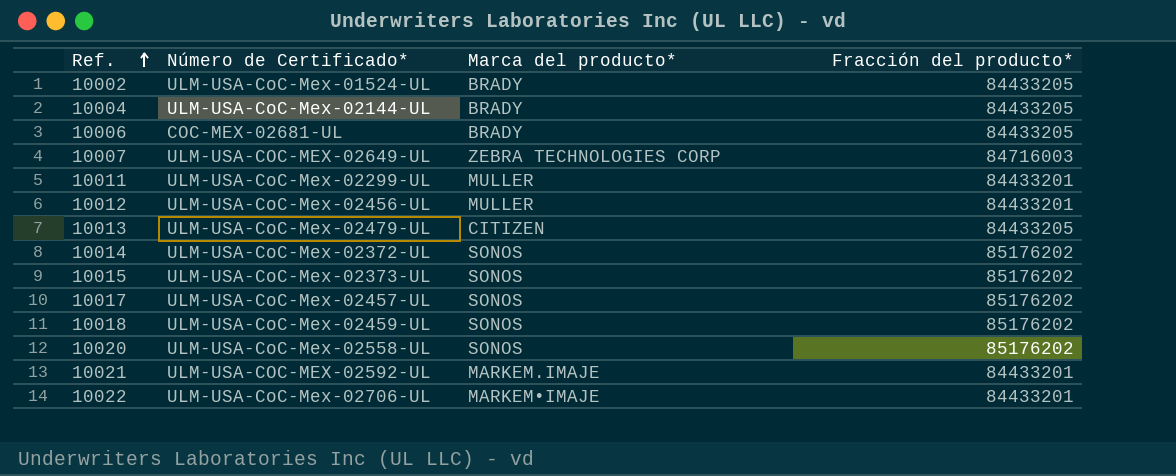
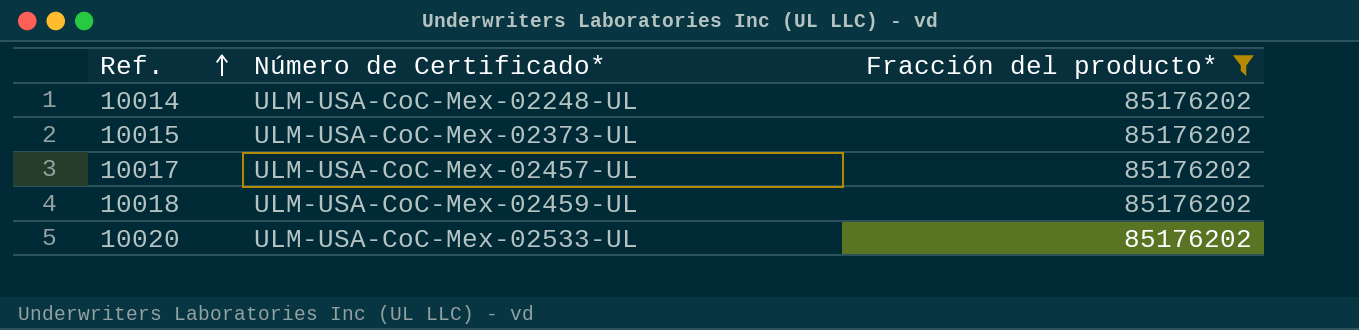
filter: none -> Fracción del producto* = 85176202
column Marca del producto* | position: 3 -> none
10014 | Número de Certificado*: ULM-USA-CoC-Mex-02372-UL -> ULM-USA-CoC-Mex-02248-UL
10020 | Número de Certificado*: ULM-USA-CoC-Mex-02558-UL -> ULM-USA-CoC-Mex-02533-UL

